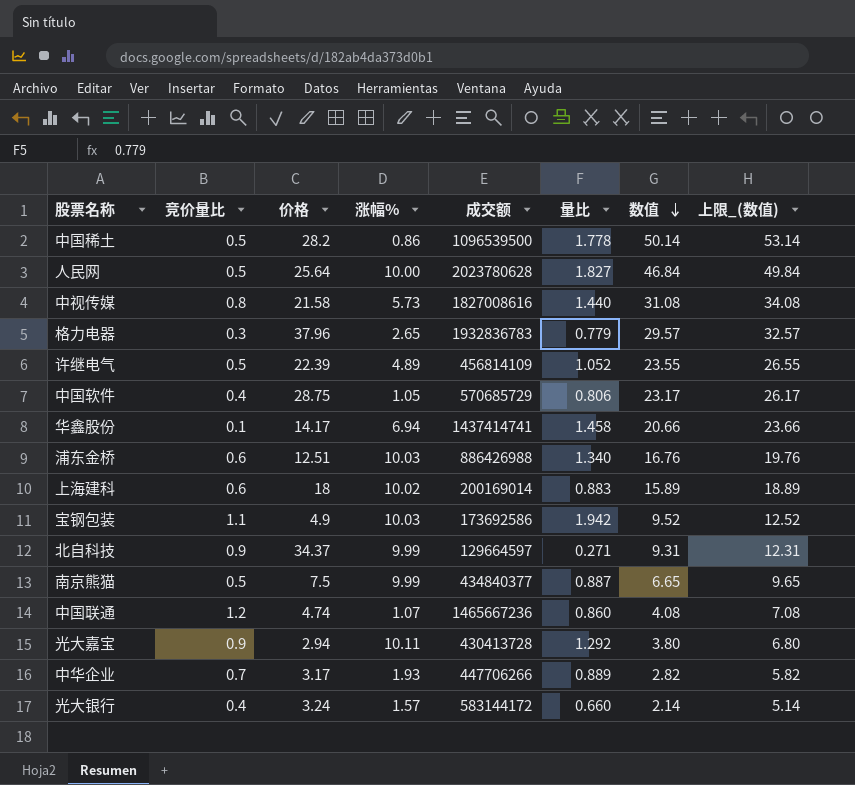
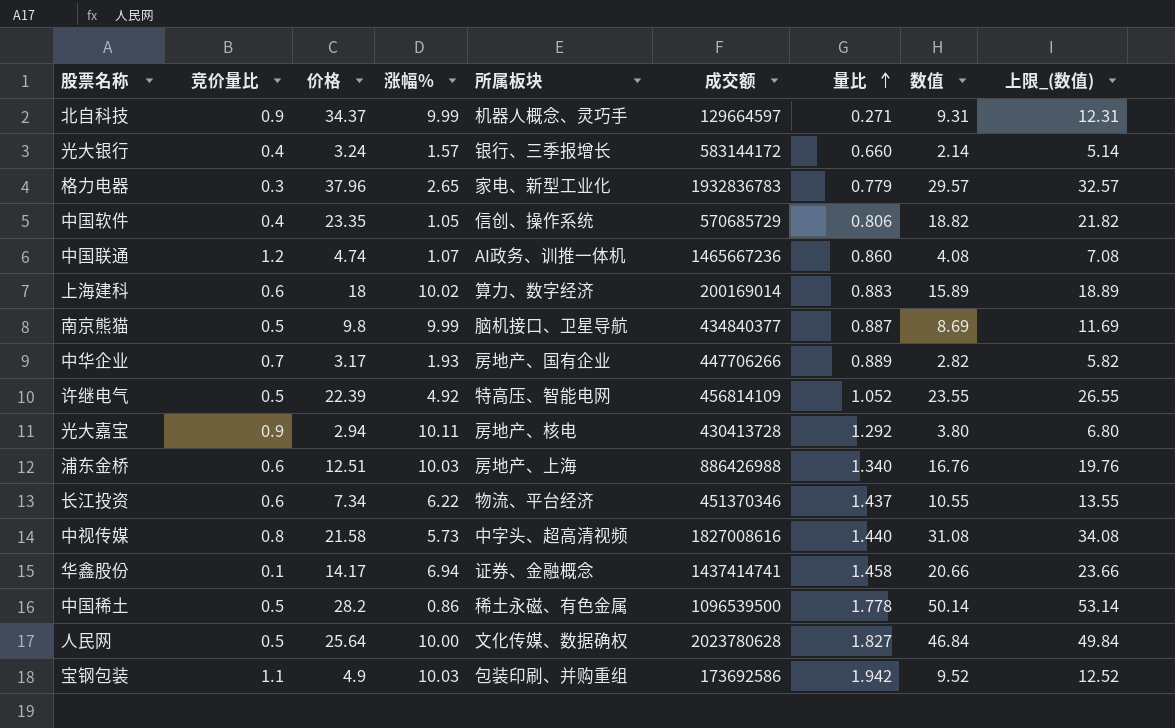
row order: 数值 descending -> 量比 ascending
column 所属板块 | position: none -> 5
中国软件 | 价格: 28.75 -> 23.35
中国软件 | 数值: 23.17 -> 18.82
中国软件 | 上限_(数值): 26.17 -> 21.82
南京熊猫 | 价格: 7.5 -> 9.8
南京熊猫 | 数值: 6.65 -> 8.69
南京熊猫 | 上限_(数值): 9.65 -> 11.69
许继电气 | 涨幅%: 4.89 -> 4.92
row 长江投资: none -> 0.6 | 7.34 | 6.22 | 物流、平台经济 | 451370346 | 1.437 | 10.55 | 13.55

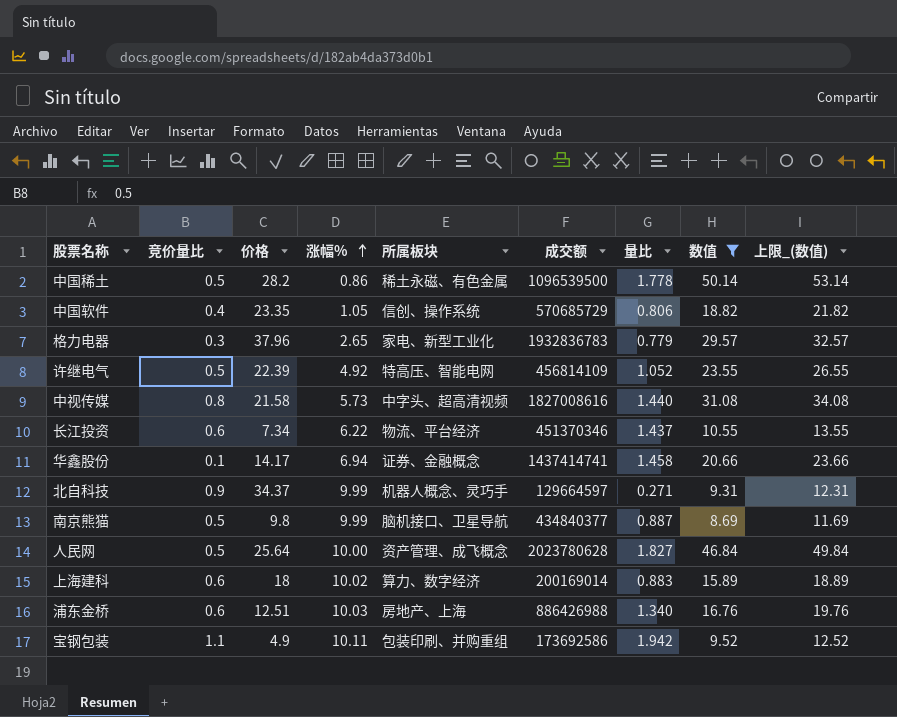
filter: none -> 数值 >= 8.69
row order: 量比 ascending -> 涨幅% ascending
人民网 | 所属板块: 文化传媒、数据确权 -> 资产管理、成飞概念
宝钢包装 | 涨幅%: 10.03 -> 10.11

